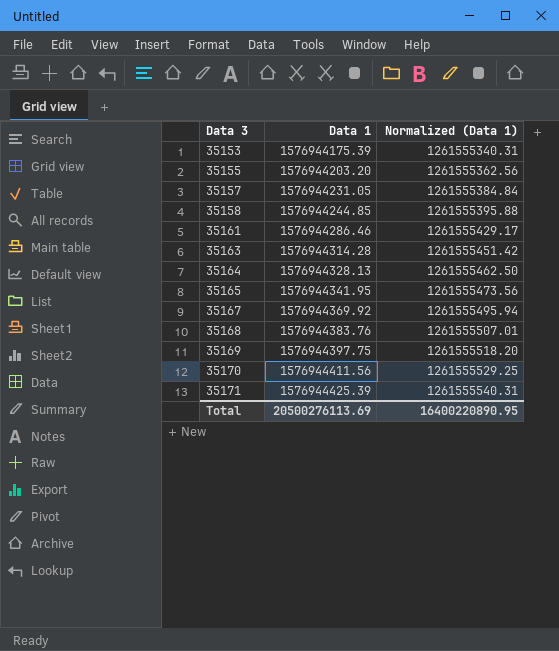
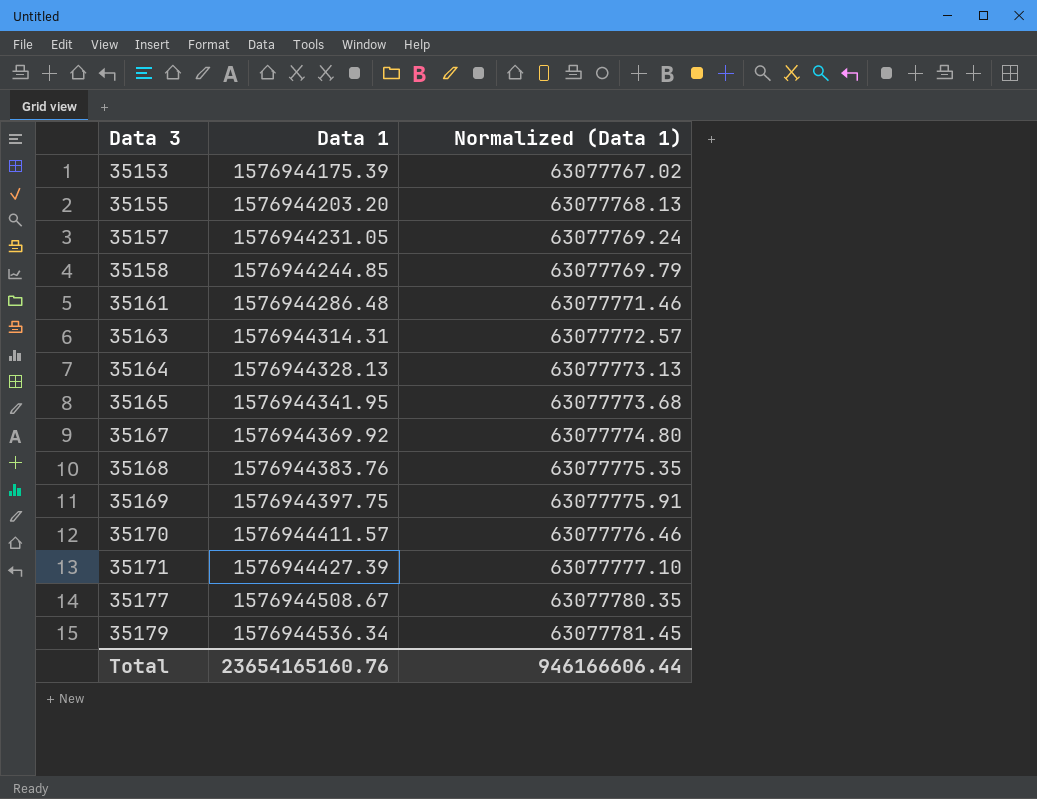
column Normalized (Data 1) | formula: [Data 1] * 0.8 -> [Data 1] * 0.04
35161 | Data 1: 1576944286.46 -> 1576944286.48
35163 | Data 1: 1576944314.28 -> 1576944314.31
35170 | Data 1: 1576944411.56 -> 1576944411.57
35171 | Data 1: 1576944425.39 -> 1576944427.39
row 35177: none -> 1576944508.67 | 63077780.35
row 35179: none -> 1576944536.34 | 63077781.45
Total | Data 1: 20500276113.69 -> 23654165160.76
Total | Normalized (Data 1): 16400220890.95 -> 946166606.44

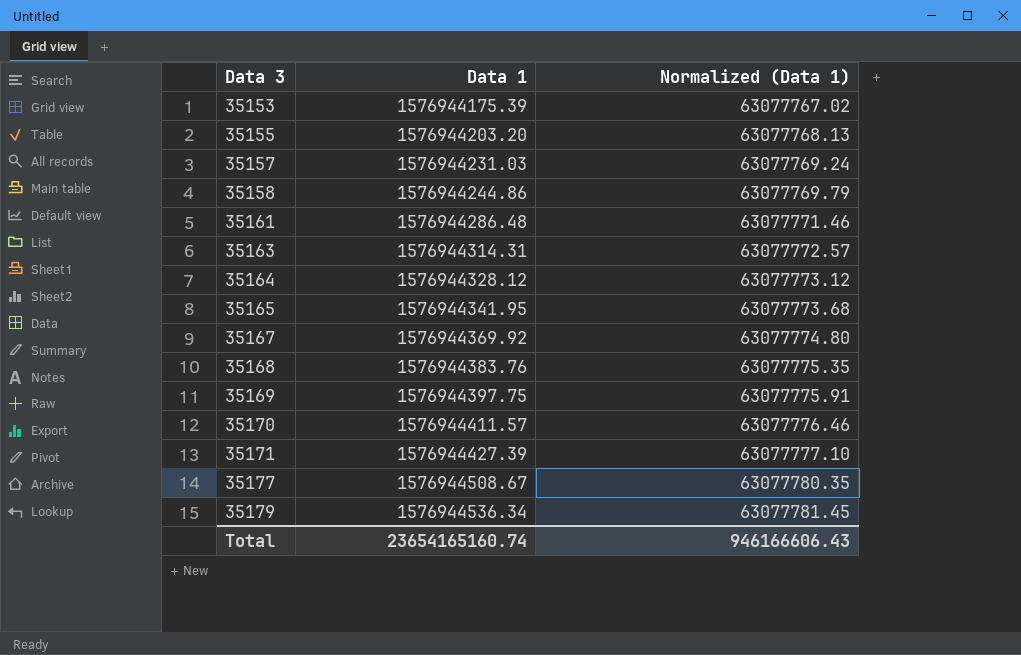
35157 | Data 1: 1576944231.05 -> 1576944231.03
35158 | Data 1: 1576944244.85 -> 1576944244.86
35164 | Data 1: 1576944328.13 -> 1576944328.12
35164 | Normalized (Data 1): 63077773.13 -> 63077773.12
Total | Data 1: 23654165160.76 -> 23654165160.74
Total | Normalized (Data 1): 946166606.44 -> 946166606.43

